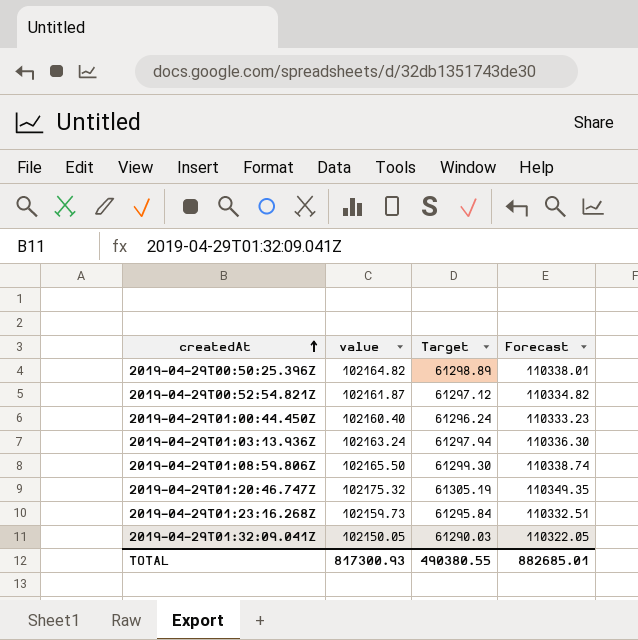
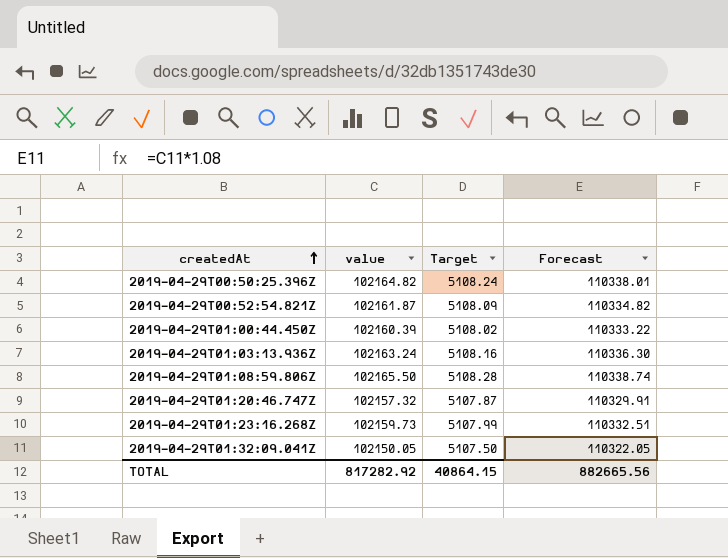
column Target | formula: [value] * 0.6 -> [value] * 0.05
2019-04-29T01:00:44.450Z | value: 102160.40 -> 102160.39
2019-04-29T01:00:44.450Z | Forecast: 110333.23 -> 110333.22
2019-04-29T01:20:46.747Z | value: 102175.32 -> 102157.32
2019-04-29T01:20:46.747Z | Forecast: 110349.35 -> 110329.91
TOTAL | value: 817300.93 -> 817282.92
TOTAL | Target: 490380.55 -> 40864.15
TOTAL | Forecast: 882685.01 -> 882665.56

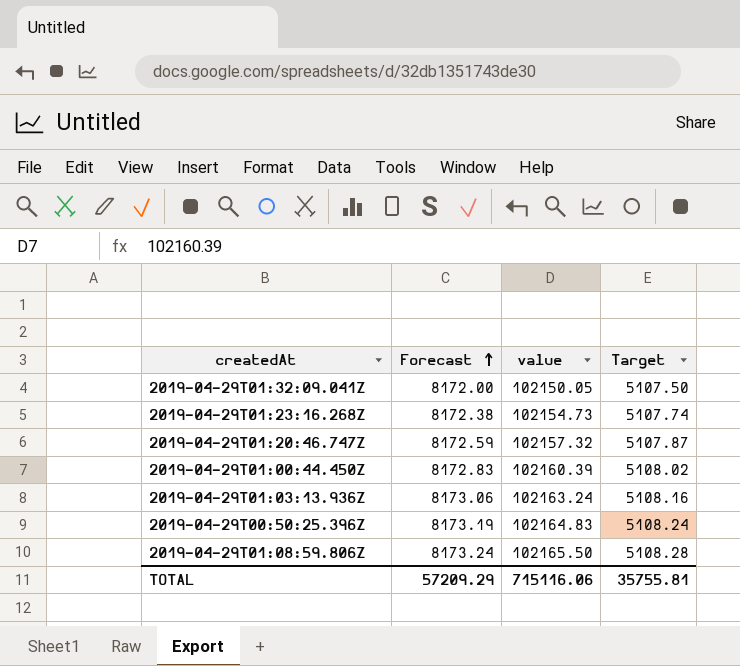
row order: createdAt ascending -> Forecast ascending
column Forecast | formula: [value] * 1.08 -> [value] * 0.08
column Forecast | position: 4 -> 2
row 2019-04-29T00:52:54.821Z: 102161.87 | 5108.09 | 110334.82 -> none
2019-04-29T01:23:16.268Z | value: 102159.73 -> 102154.73
2019-04-29T01:23:16.268Z | Target: 5107.99 -> 5107.74
2019-04-29T00:50:25.396Z | value: 102164.82 -> 102164.83
TOTAL | Forecast: 882665.56 -> 57209.29
TOTAL | value: 817282.92 -> 715116.06
TOTAL | Target: 40864.15 -> 35755.81

